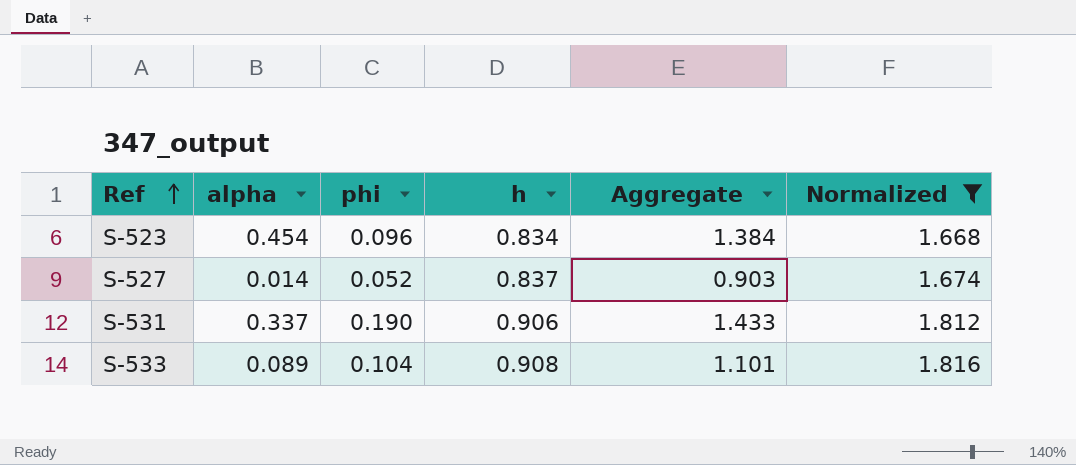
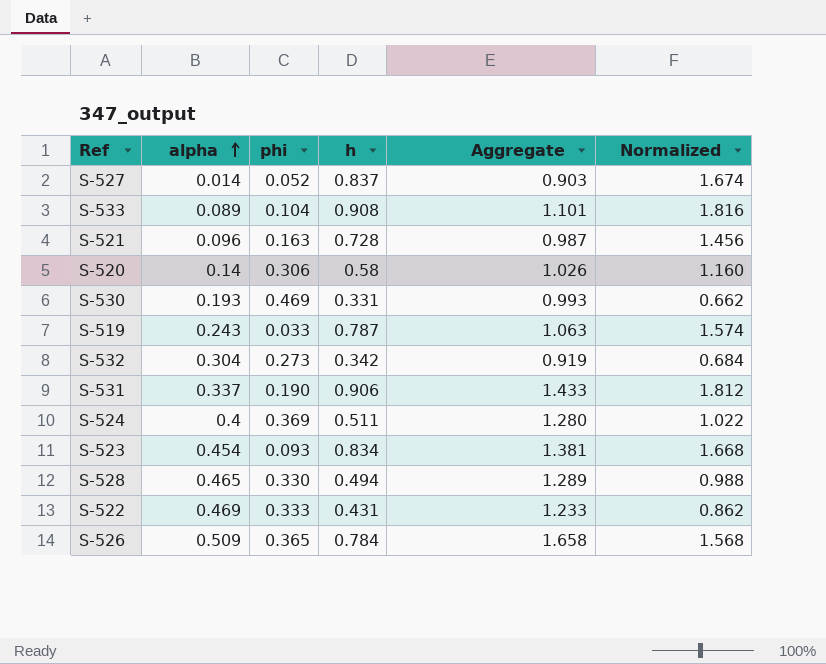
filter: Normalized >= 1.668 -> none
row order: Ref ascending -> alpha ascending
S-523 | phi: 0.096 -> 0.093
S-523 | Aggregate: 1.384 -> 1.381

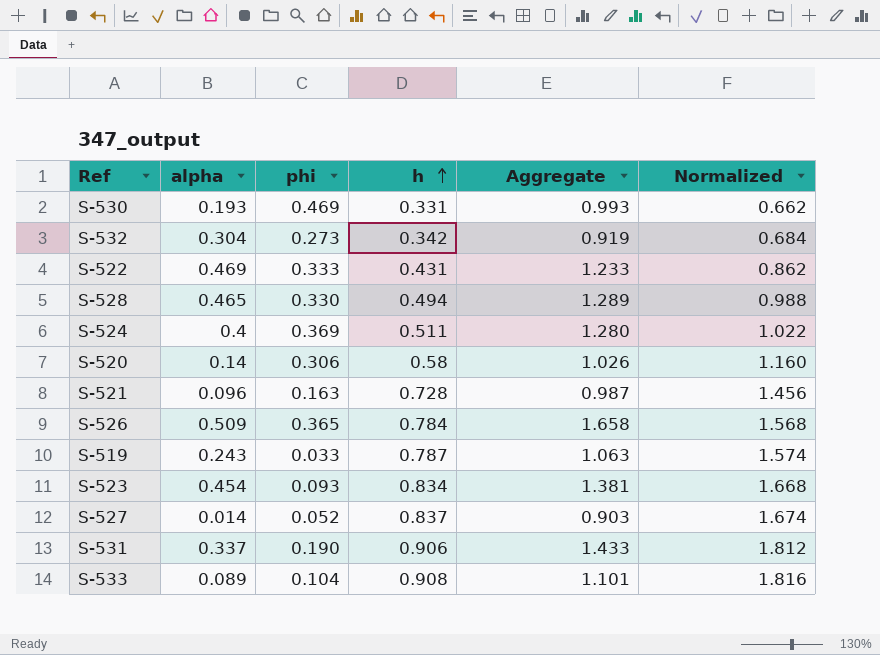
row order: alpha ascending -> h ascending

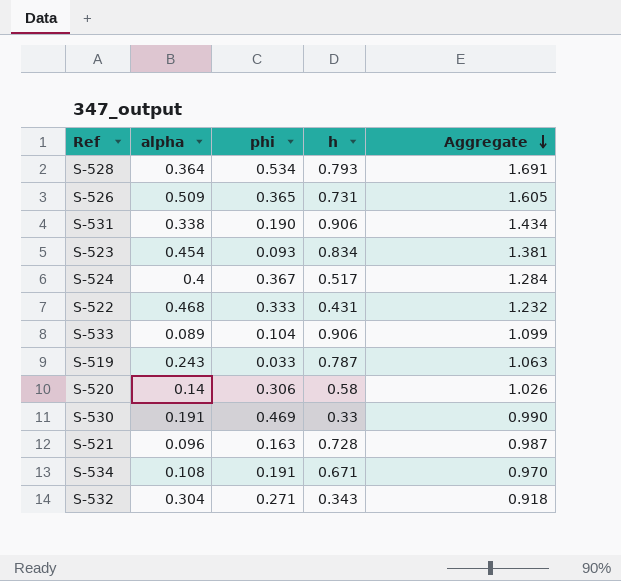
row order: h ascending -> Aggregate descending
column Normalized | formula: [h] * 2 -> none
row S-527: 0.014 | 0.052 | 0.837 | 0.903 | 1.674 -> none
S-528 | alpha: 0.465 -> 0.364
S-528 | phi: 0.330 -> 0.534
S-528 | h: 0.494 -> 0.793
S-528 | Aggregate: 1.289 -> 1.691
S-526 | h: 0.784 -> 0.731
S-526 | Aggregate: 1.658 -> 1.605
S-531 | alpha: 0.337 -> 0.338
S-531 | Aggregate: 1.433 -> 1.434
S-524 | phi: 0.369 -> 0.367
S-524 | h: 0.511 -> 0.517
S-524 | Aggregate: 1.280 -> 1.284
S-522 | alpha: 0.469 -> 0.468
S-522 | Aggregate: 1.233 -> 1.232
S-533 | h: 0.908 -> 0.906
S-533 | Aggregate: 1.101 -> 1.099
S-530 | alpha: 0.193 -> 0.191
S-530 | h: 0.331 -> 0.33
S-530 | Aggregate: 0.993 -> 0.990
row S-534: none -> 0.108 | 0.191 | 0.671 | 0.970
S-532 | phi: 0.273 -> 0.271
S-532 | h: 0.342 -> 0.343
S-532 | Aggregate: 0.919 -> 0.918

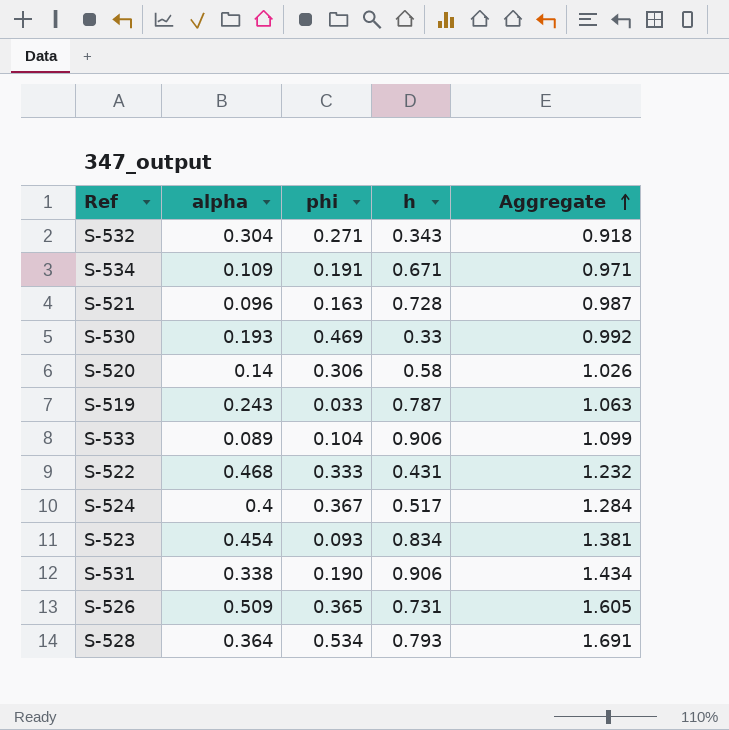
row order: Aggregate descending -> Aggregate ascending
S-534 | alpha: 0.108 -> 0.109
S-534 | Aggregate: 0.970 -> 0.971
S-530 | alpha: 0.191 -> 0.193
S-530 | Aggregate: 0.990 -> 0.992

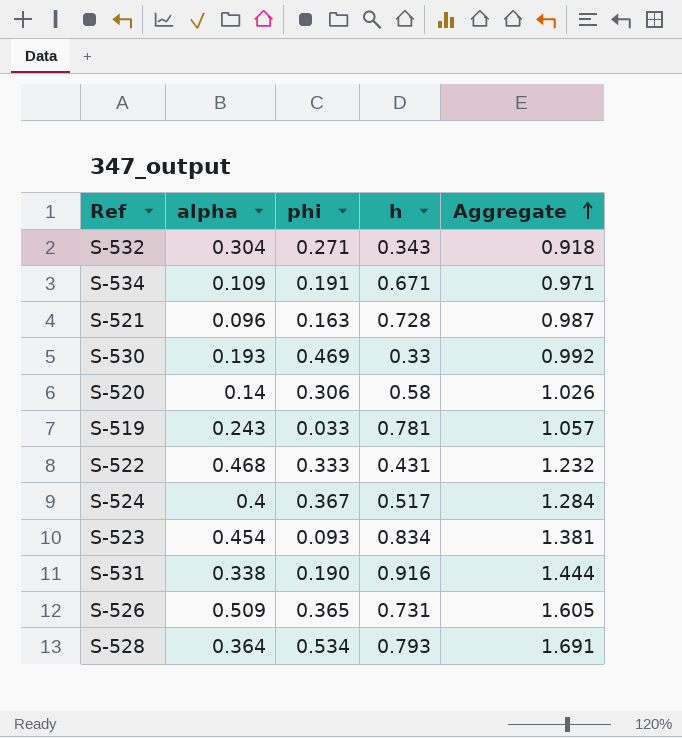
row S-533: 0.089 | 0.104 | 0.906 | 1.099 -> none
S-519 | h: 0.787 -> 0.781
S-519 | Aggregate: 1.063 -> 1.057
S-531 | h: 0.906 -> 0.916
S-531 | Aggregate: 1.434 -> 1.444

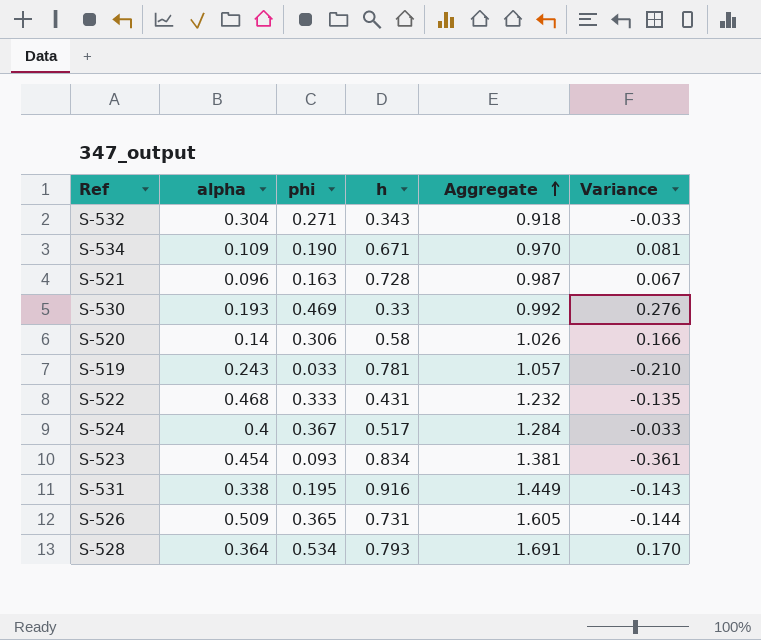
column Variance | formula: none -> [phi] - [alpha]
S-534 | phi: 0.191 -> 0.190
S-534 | Aggregate: 0.971 -> 0.970
S-531 | phi: 0.190 -> 0.195
S-531 | Aggregate: 1.444 -> 1.449

